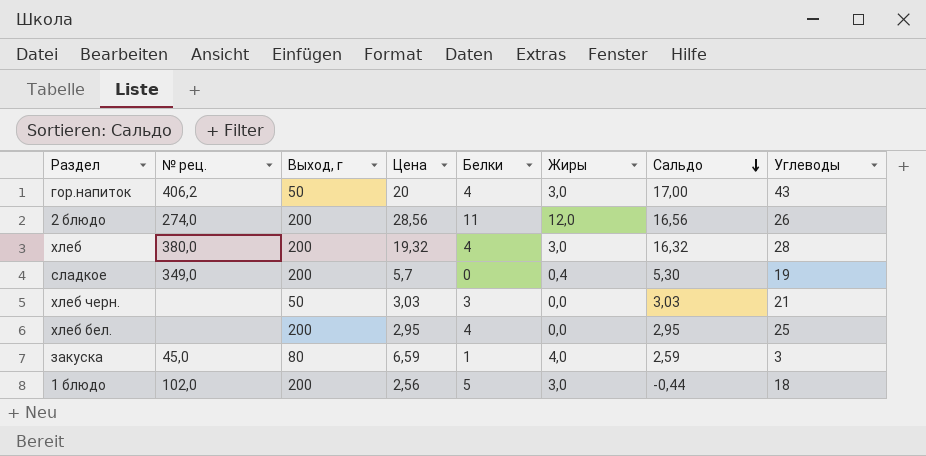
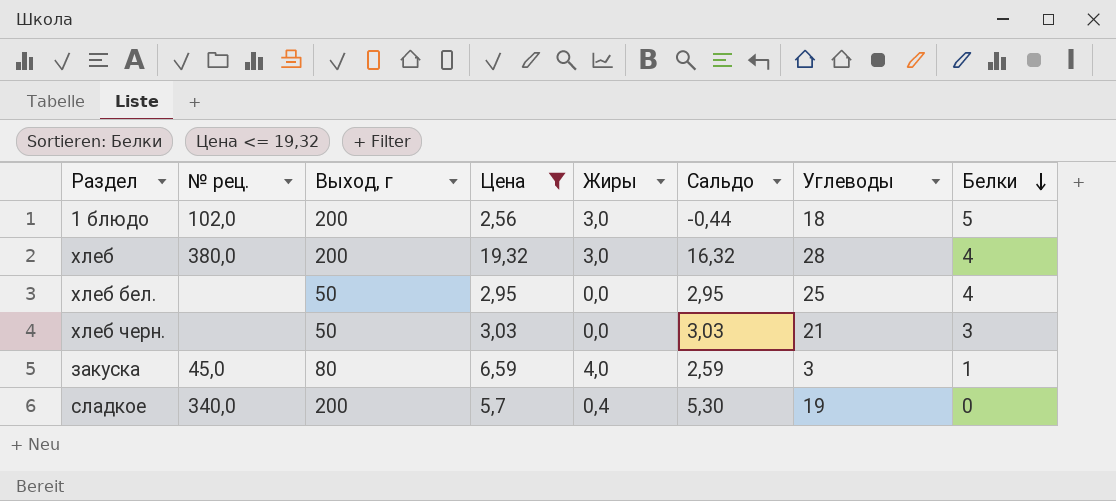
filter: none -> Цена <= 19,32
row order: Сальдо descending -> Белки descending
column Белки | position: 5 -> 8
хлеб бел. | Выход, г: 200 -> 50
сладкое | № рец.: 349,0 -> 340,0

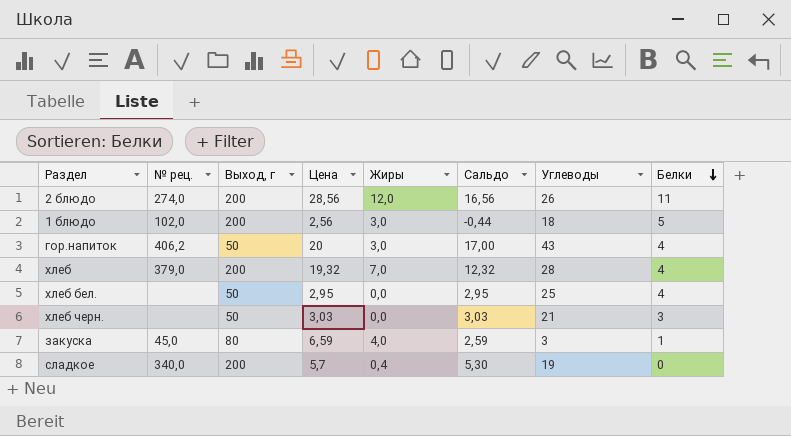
filter: Цена <= 19,32 -> none
хлеб | № рец.: 380,0 -> 379,0
хлеб | Жиры: 3,0 -> 7,0
хлеб | Сальдо: 16,32 -> 12,32

